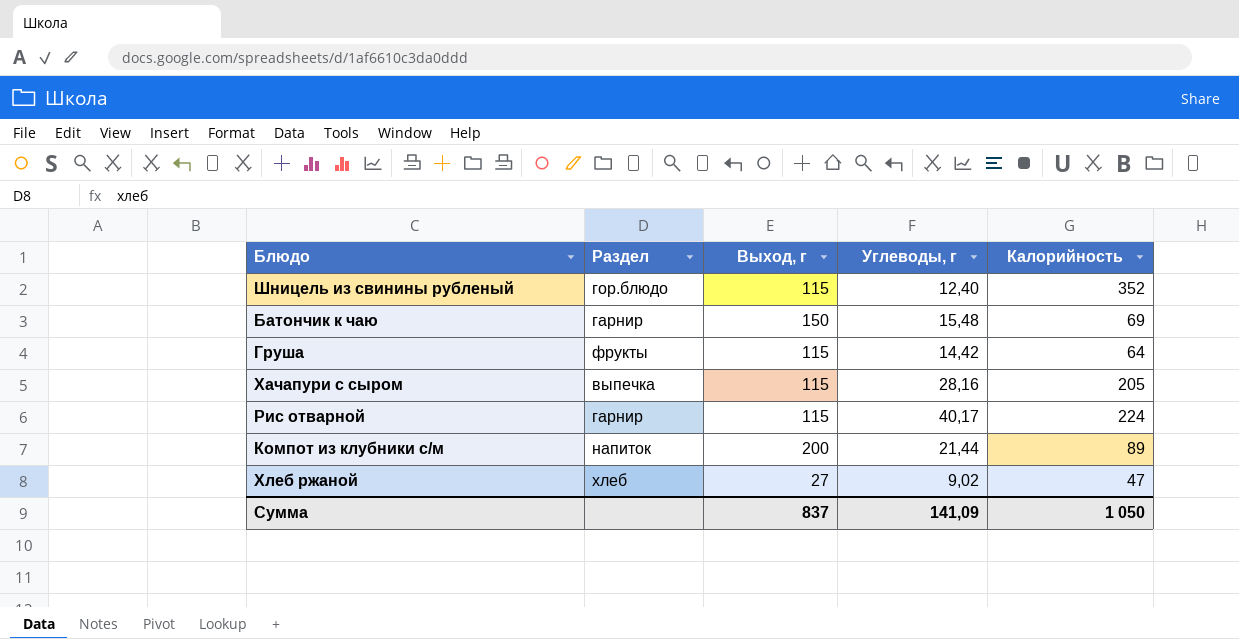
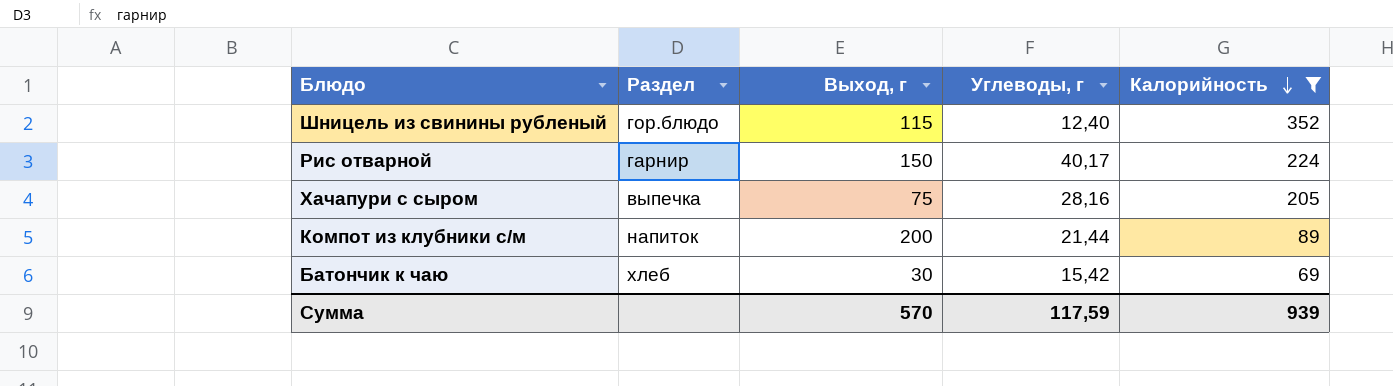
filter: none -> Калорийность >= 69
row order: none -> Калорийность descending
Рис отварной | Выход, г: 115 -> 150
Хачапури с сыром | Выход, г: 115 -> 75
Батончик к чаю | Раздел: гарнир -> хлеб
Батончик к чаю | Выход, г: 150 -> 30
Батончик к чаю | Углеводы, г: 15,48 -> 15,42
Сумма | Выход, г: 837 -> 570
Сумма | Углеводы, г: 141,09 -> 117,59
Сумма | Калорийность: 1 050 -> 939

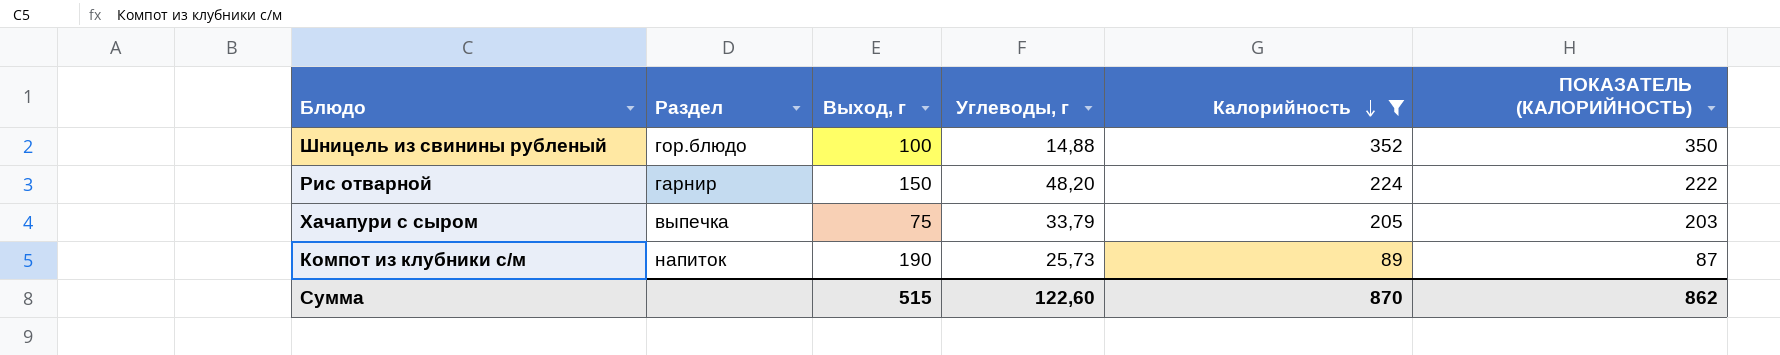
column ПОКАЗАТЕЛЬ (КАЛОРИЙНОСТЬ) | formula: none -> [Калорийность] - 2
row Батончик к чаю: хлеб | 30 | 15,42 | 69 -> none
Шницель из свинины рубленый | Выход, г: 115 -> 100
Шницель из свинины рубленый | Углеводы, г: 12,40 -> 14,88
Рис отварной | Углеводы, г: 40,17 -> 48,20
Хачапури с сыром | Углеводы, г: 28,16 -> 33,79
Компот из клубники с/м | Выход, г: 200 -> 190
Компот из клубники с/м | Углеводы, г: 21,44 -> 25,73
Сумма | Выход, г: 570 -> 515
Сумма | Углеводы, г: 117,59 -> 122,60
Сумма | Калорийность: 939 -> 870

